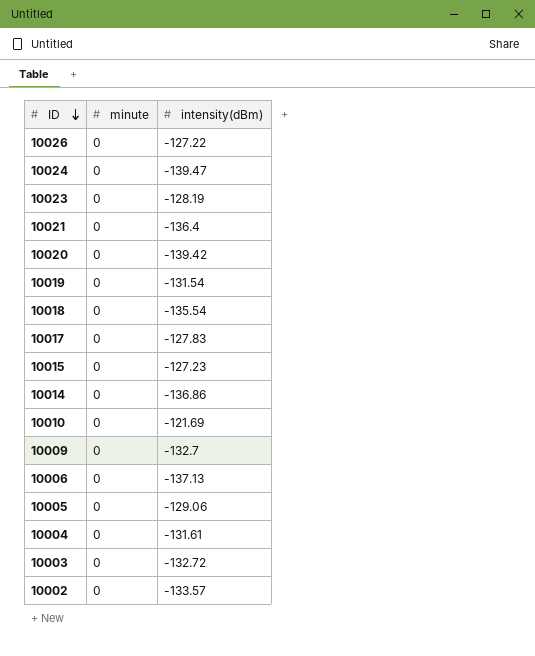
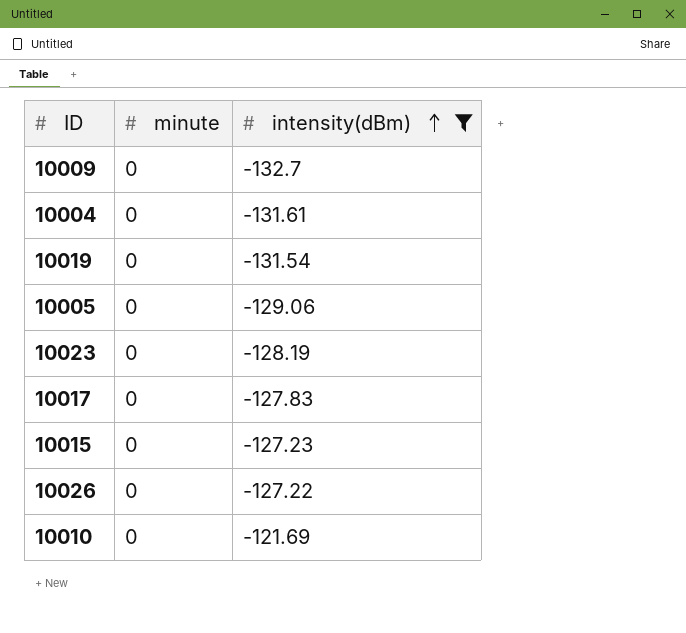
filter: none -> intensity(dBm) >= -132.7
row order: ID descending -> intensity(dBm) ascending

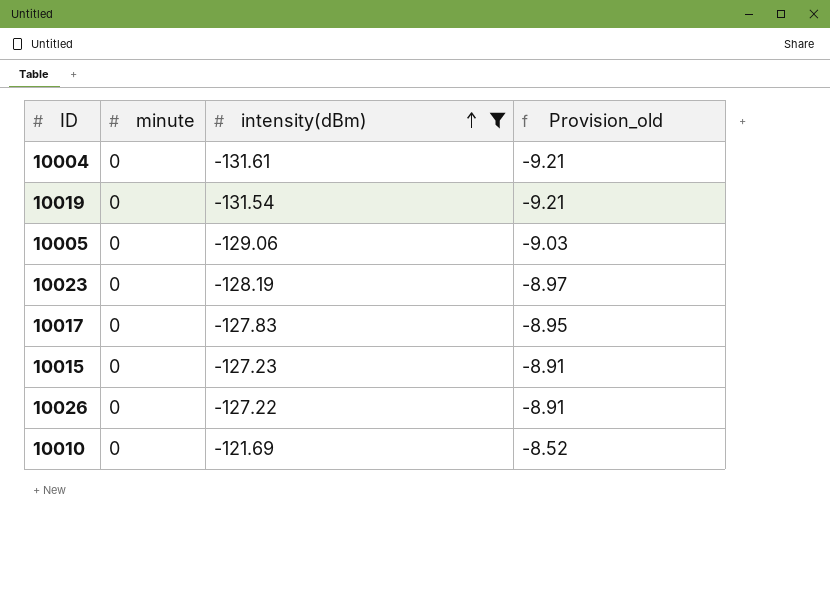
column Provision_old | formula: none -> [intensity(dBm)] * 0.07
row 10009: 0 | -132.7 -> none

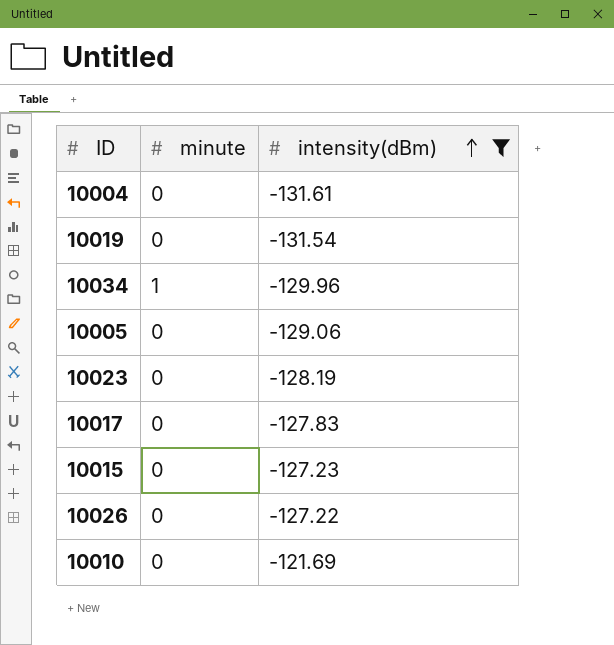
column Provision_old | formula: [intensity(dBm)] * 0.07 -> none
row 10034: none -> 1 | -129.96

